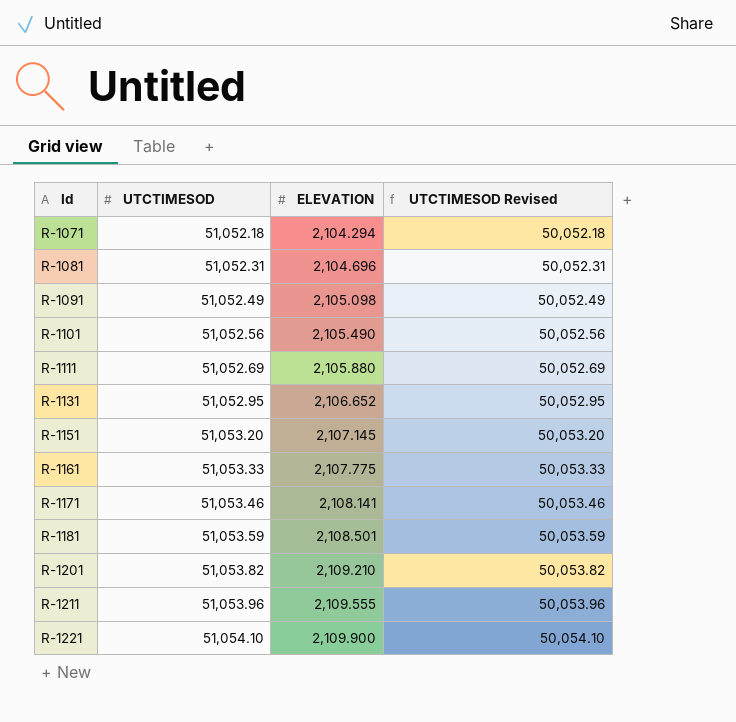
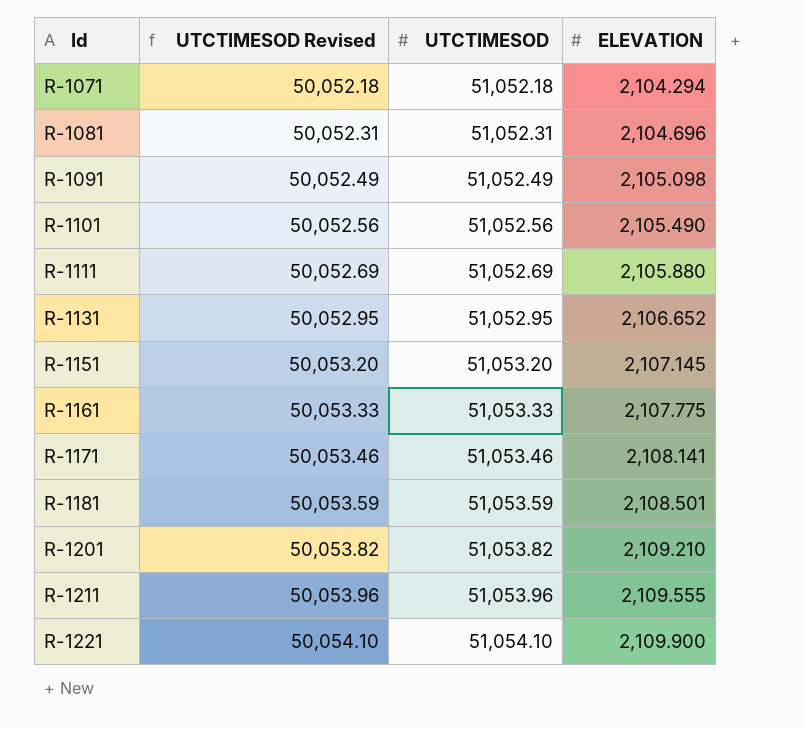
column UTCTIMESOD Revised | position: 4 -> 2

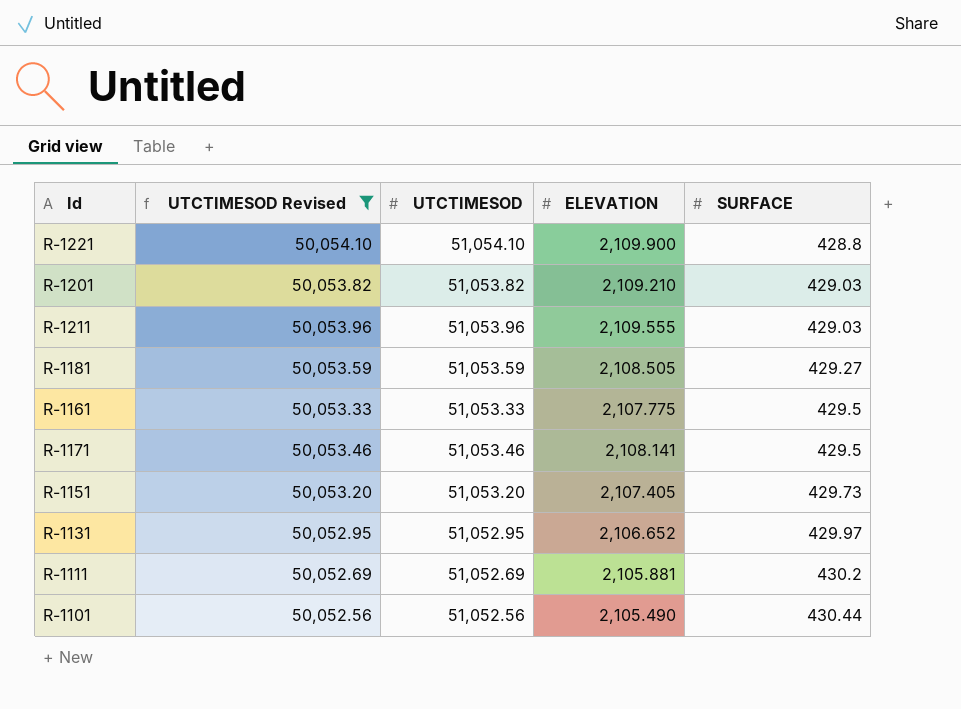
filter: none -> UTCTIMESOD Revised >= 50,052.56
row order: Id ascending -> SURFACE ascending
column SURFACE | position: none -> 5
R-1181 | ELEVATION: 2,108.501 -> 2,108.505
R-1151 | ELEVATION: 2,107.145 -> 2,107.405
R-1111 | ELEVATION: 2,105.880 -> 2,105.881

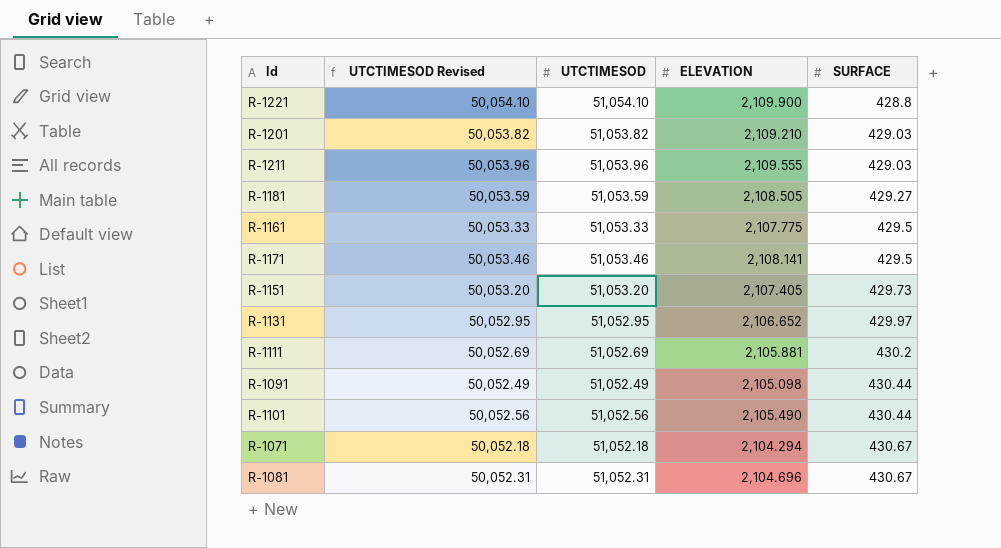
filter: UTCTIMESOD Revised >= 50,052.56 -> none

